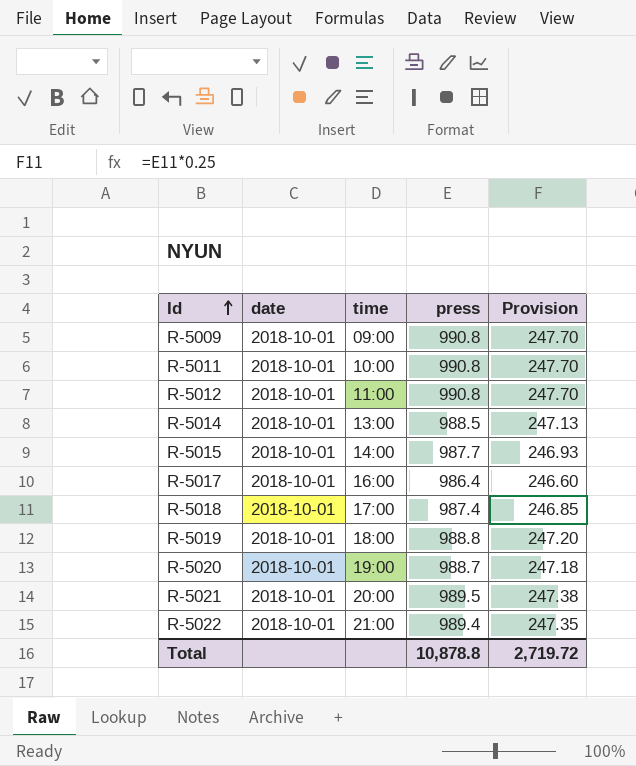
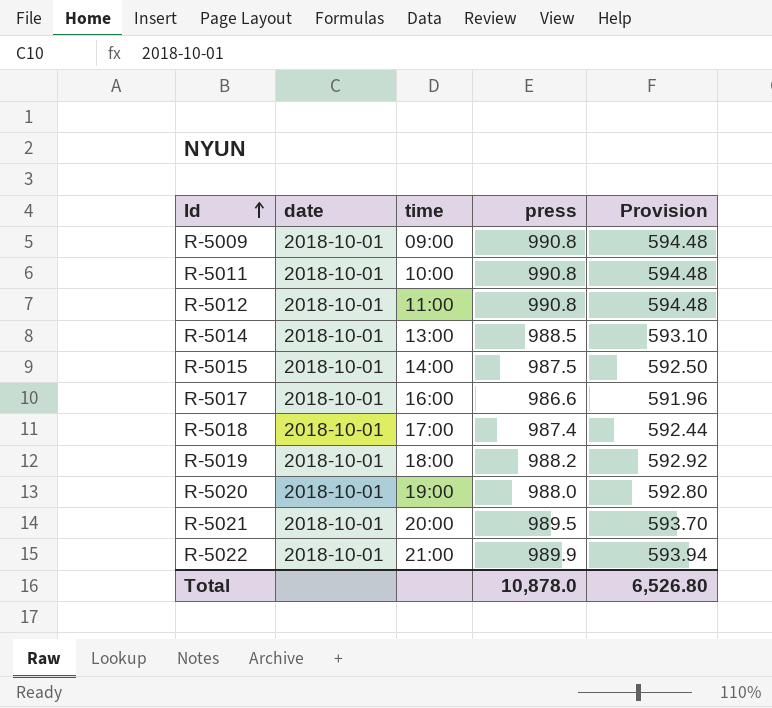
column Provision | formula: [press] * 0.25 -> [press] * 0.6
R-5015 | press: 987.7 -> 987.5
R-5017 | press: 986.4 -> 986.6
R-5019 | press: 988.8 -> 988.2
R-5020 | press: 988.7 -> 988.0
R-5022 | press: 989.4 -> 989.9
Total | press: 10,878.8 -> 10,878.0
Total | Provision: 2,719.72 -> 6,526.80

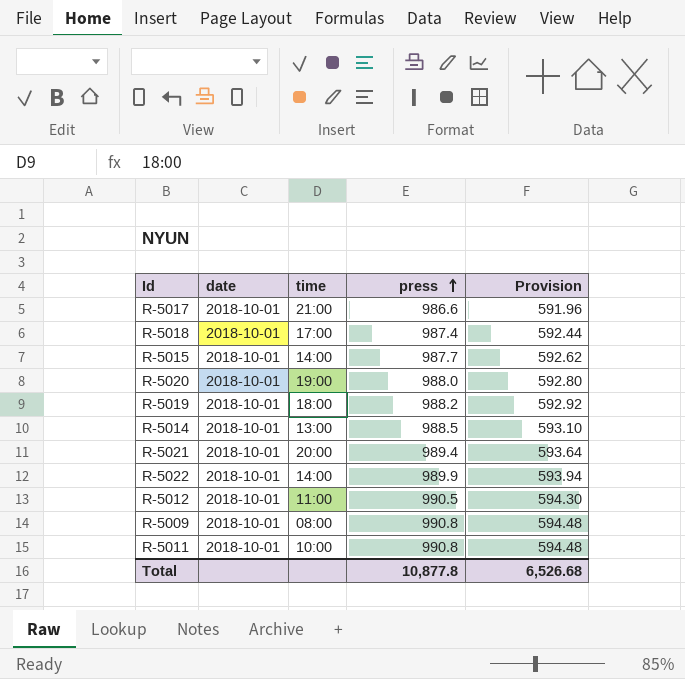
row order: Id ascending -> press ascending
R-5017 | time: 16:00 -> 21:00
R-5015 | press: 987.5 -> 987.7
R-5015 | Provision: 592.50 -> 592.62
R-5021 | press: 989.5 -> 989.4
R-5021 | Provision: 593.70 -> 593.64
R-5022 | time: 21:00 -> 14:00
R-5012 | press: 990.8 -> 990.5
R-5012 | Provision: 594.48 -> 594.30
R-5009 | time: 09:00 -> 08:00
Total | press: 10,878.0 -> 10,877.8
Total | Provision: 6,526.80 -> 6,526.68

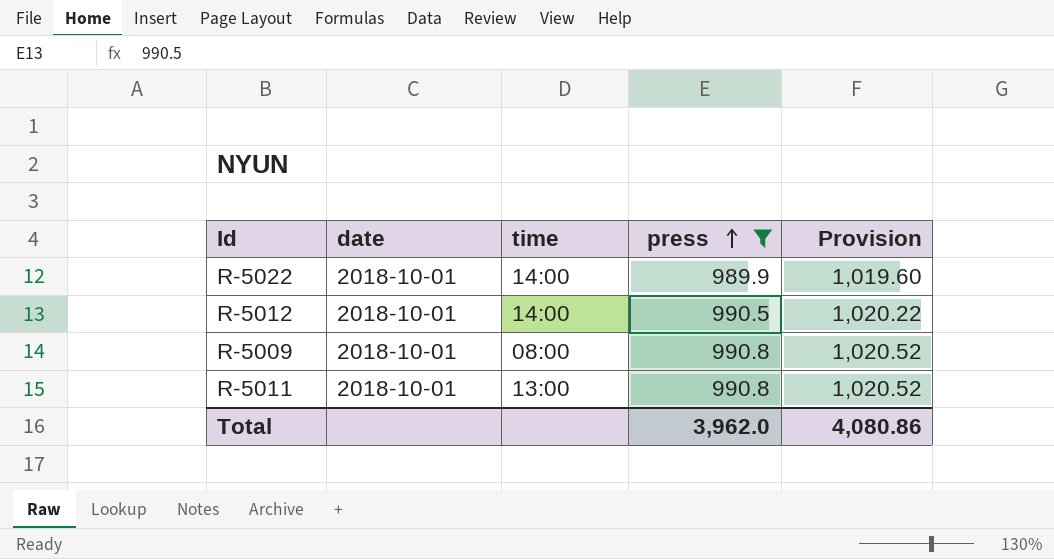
filter: none -> press >= 989.9
column Provision | formula: [press] * 0.6 -> [press] * 1.03
R-5012 | time: 11:00 -> 14:00
R-5011 | time: 10:00 -> 13:00
Total | press: 10,877.8 -> 3,962.0
Total | Provision: 6,526.68 -> 4,080.86

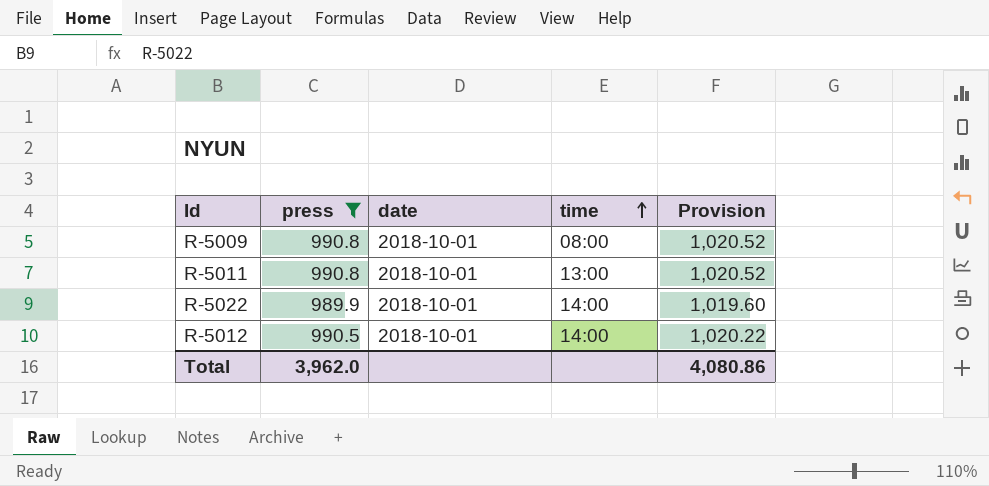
row order: press ascending -> time ascending
column press | position: 4 -> 2

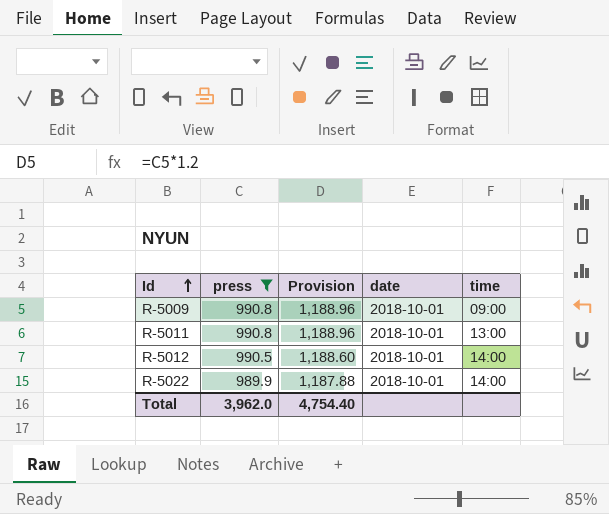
row order: time ascending -> Id ascending
column Provision | formula: [press] * 1.03 -> [press] * 1.2
column Provision | position: 5 -> 3
R-5009 | time: 08:00 -> 09:00
Total | Provision: 4,080.86 -> 4,754.40

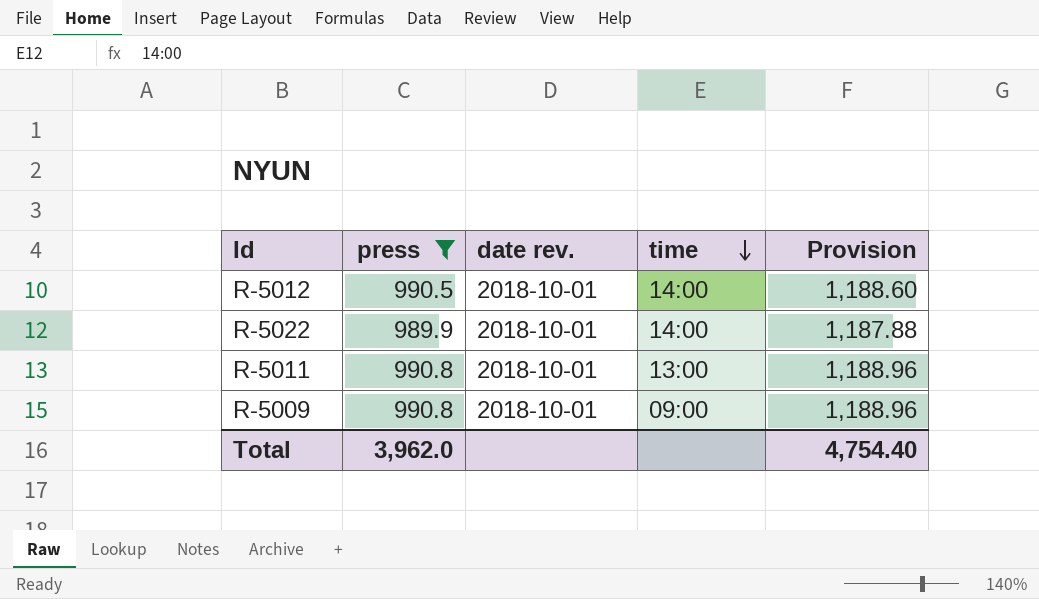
row order: Id ascending -> time descending
column name: date -> date rev.
column Provision | position: 3 -> 5

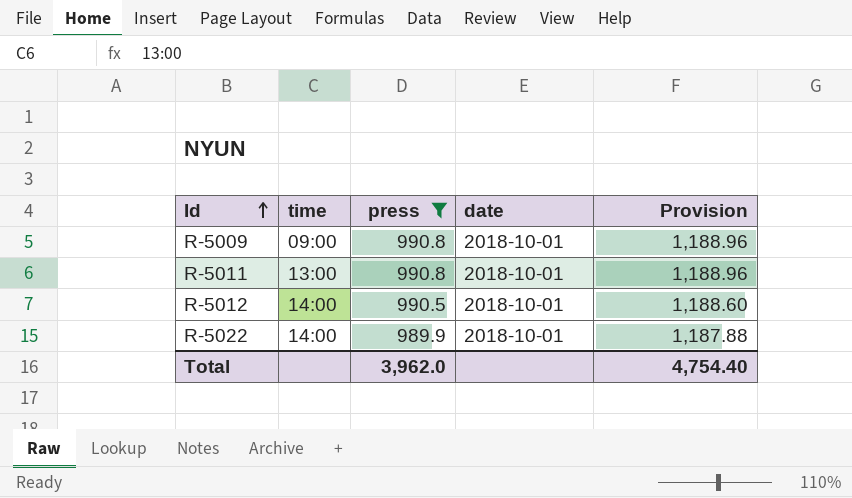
row order: time descending -> Id ascending
column time | position: 4 -> 2
column name: date rev. -> date

